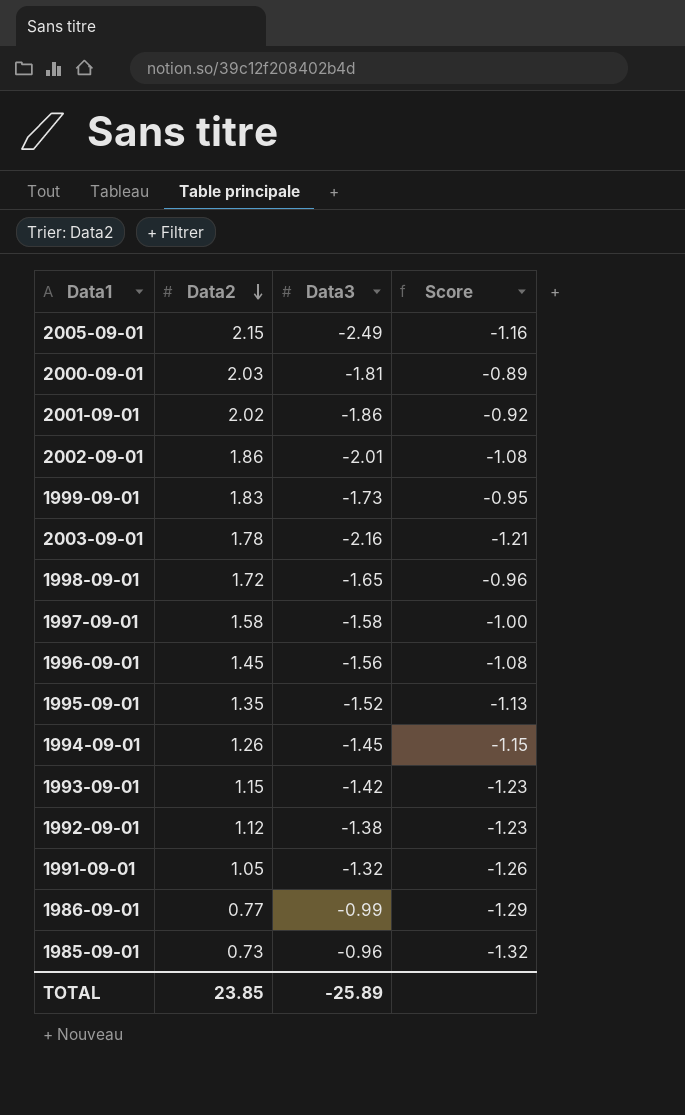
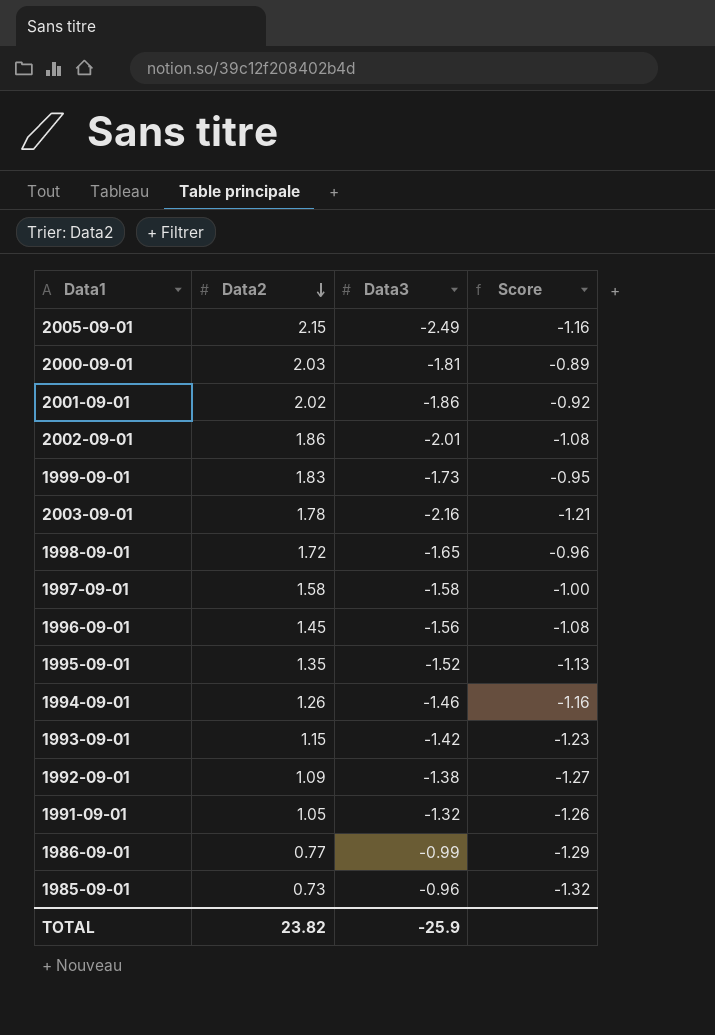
1994-09-01 | Data3: -1.45 -> -1.46
1994-09-01 | Score: -1.15 -> -1.16
1992-09-01 | Data2: 1.12 -> 1.09
1992-09-01 | Score: -1.23 -> -1.27
TOTAL | Data2: 23.85 -> 23.82
TOTAL | Data3: -25.89 -> -25.9

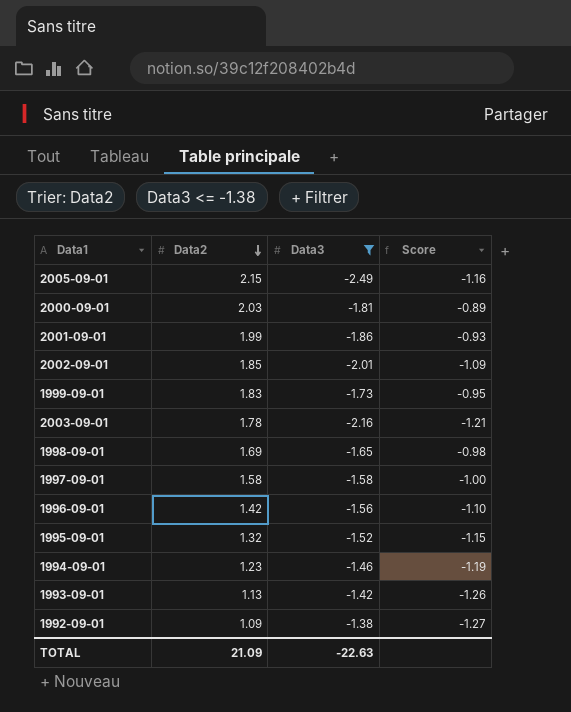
filter: none -> Data3 <= -1.38
2001-09-01 | Data2: 2.02 -> 1.99
2001-09-01 | Score: -0.92 -> -0.93
2002-09-01 | Data2: 1.86 -> 1.85
2002-09-01 | Score: -1.08 -> -1.09
1998-09-01 | Data2: 1.72 -> 1.69
1998-09-01 | Score: -0.96 -> -0.98
1996-09-01 | Data2: 1.45 -> 1.42
1996-09-01 | Score: -1.08 -> -1.10
1995-09-01 | Data2: 1.35 -> 1.32
1995-09-01 | Score: -1.13 -> -1.15
1994-09-01 | Data2: 1.26 -> 1.23
1994-09-01 | Score: -1.16 -> -1.19
1993-09-01 | Data2: 1.15 -> 1.13
1993-09-01 | Score: -1.23 -> -1.26
TOTAL | Data2: 23.82 -> 21.09
TOTAL | Data3: -25.9 -> -22.63

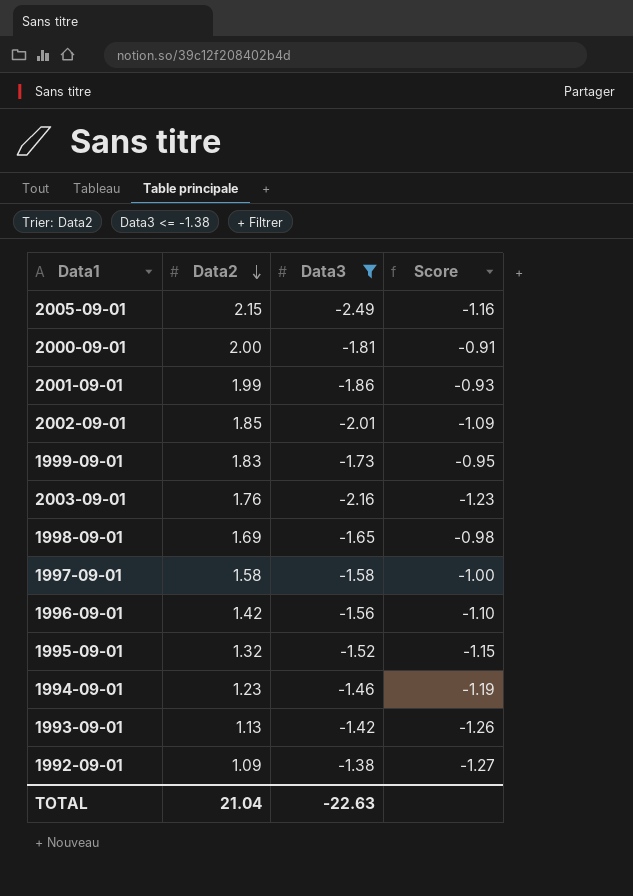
2000-09-01 | Data2: 2.03 -> 2.00
2000-09-01 | Score: -0.89 -> -0.91
2003-09-01 | Data2: 1.78 -> 1.76
2003-09-01 | Score: -1.21 -> -1.23
TOTAL | Data2: 21.09 -> 21.04

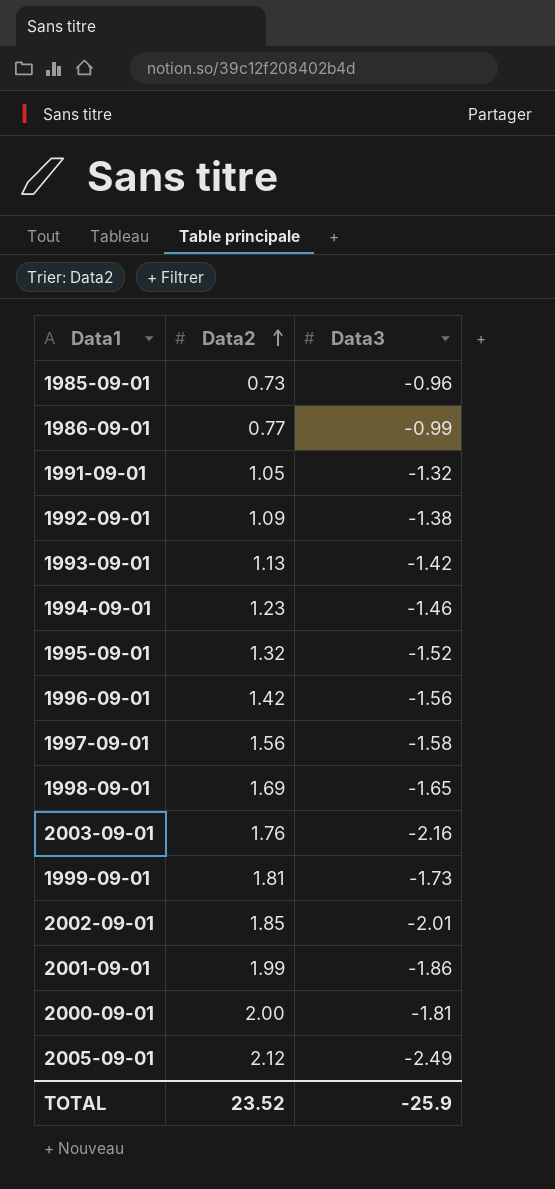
filter: Data3 <= -1.38 -> none
row order: Data2 descending -> Data2 ascending
column Score | formula: [Data3] / [Data2] -> none
1997-09-01 | Data2: 1.58 -> 1.56
1999-09-01 | Data2: 1.83 -> 1.81
2005-09-01 | Data2: 2.15 -> 2.12
TOTAL | Data2: 21.04 -> 23.52
TOTAL | Data3: -22.63 -> -25.9

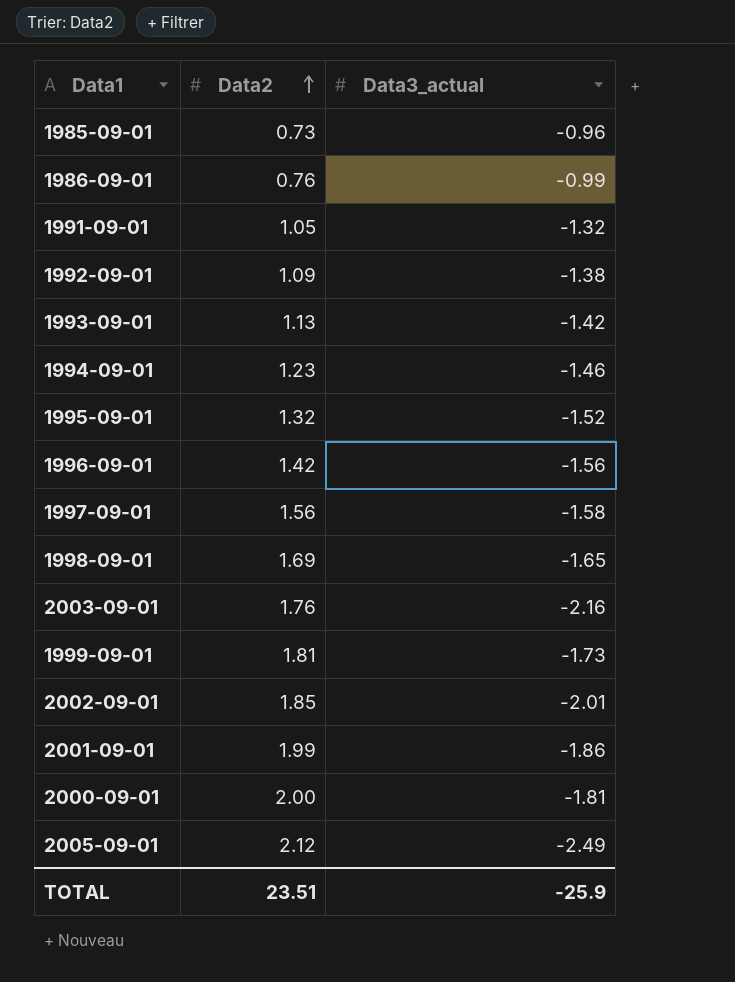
column name: Data3 -> Data3_actual
1986-09-01 | Data2: 0.77 -> 0.76
TOTAL | Data2: 23.52 -> 23.51

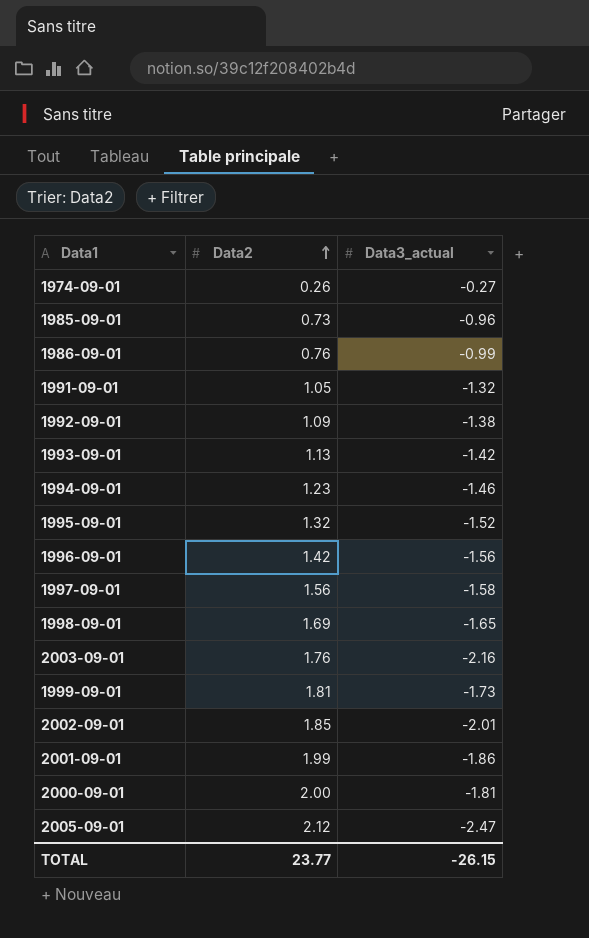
row 1974-09-01: none -> 0.26 | -0.27
2005-09-01 | Data3_actual: -2.49 -> -2.47
TOTAL | Data2: 23.51 -> 23.77
TOTAL | Data3_actual: -25.9 -> -26.15

